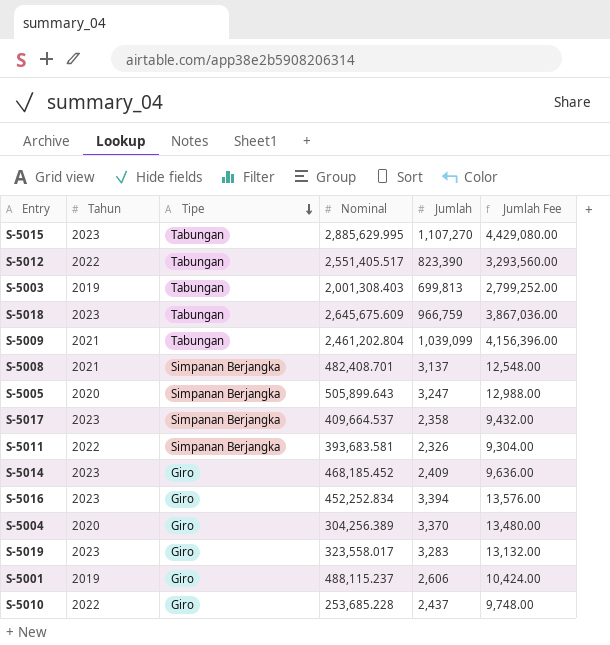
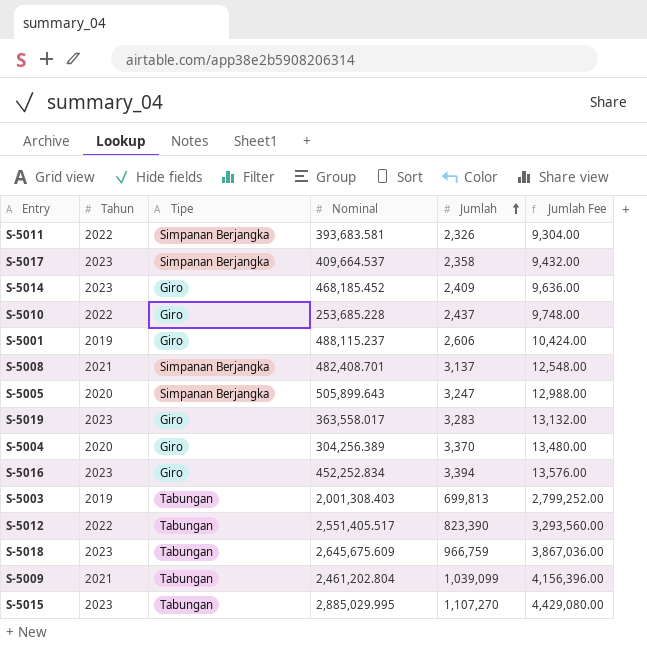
row order: Tipe descending -> Jumlah ascending
S-5019 | Nominal: 323,558.017 -> 363,558.017
S-5015 | Nominal: 2,885,629.995 -> 2,885,029.995

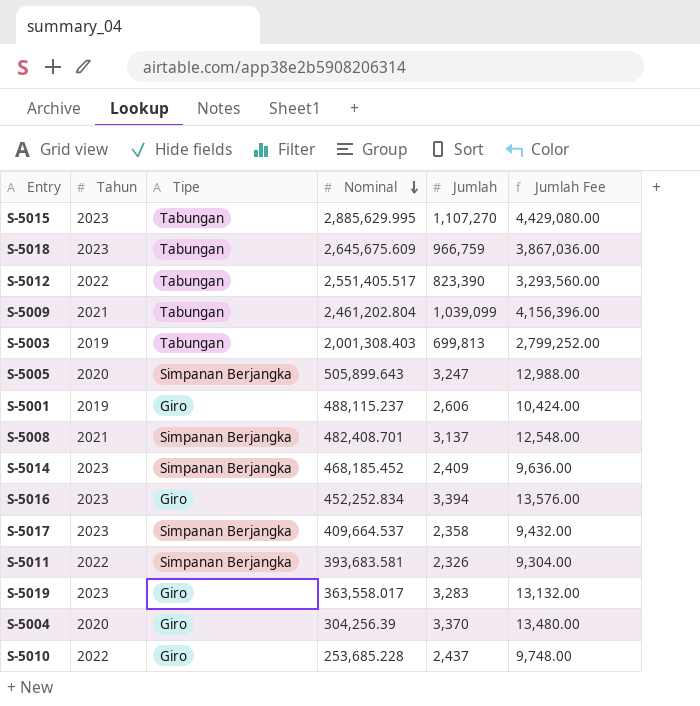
row order: Jumlah ascending -> Nominal descending
S-5015 | Nominal: 2,885,029.995 -> 2,885,629.995
S-5014 | Tipe: Giro -> Simpanan Berjangka
S-5004 | Nominal: 304,256.389 -> 304,256.39

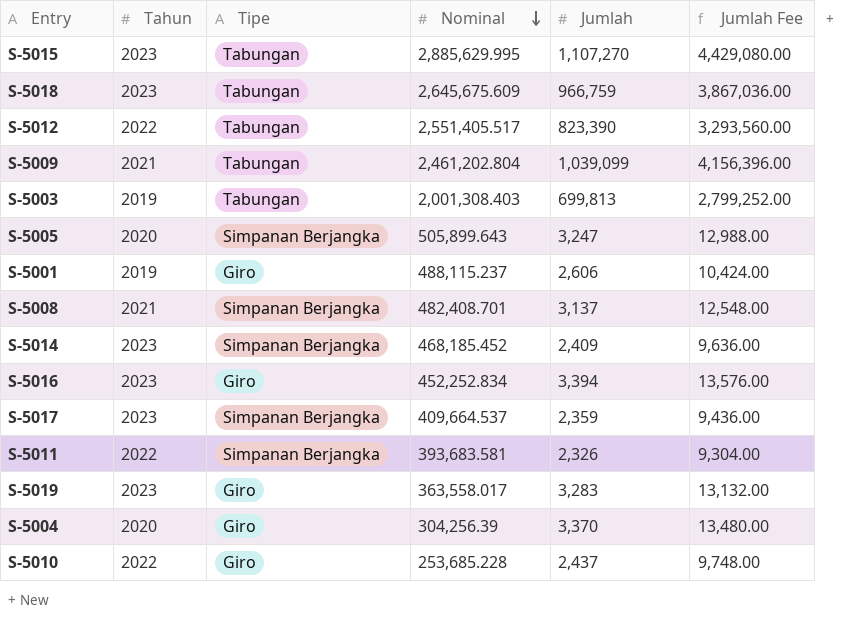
S-5017 | Jumlah: 2,358 -> 2,359
S-5017 | Jumlah Fee: 9,432.00 -> 9,436.00

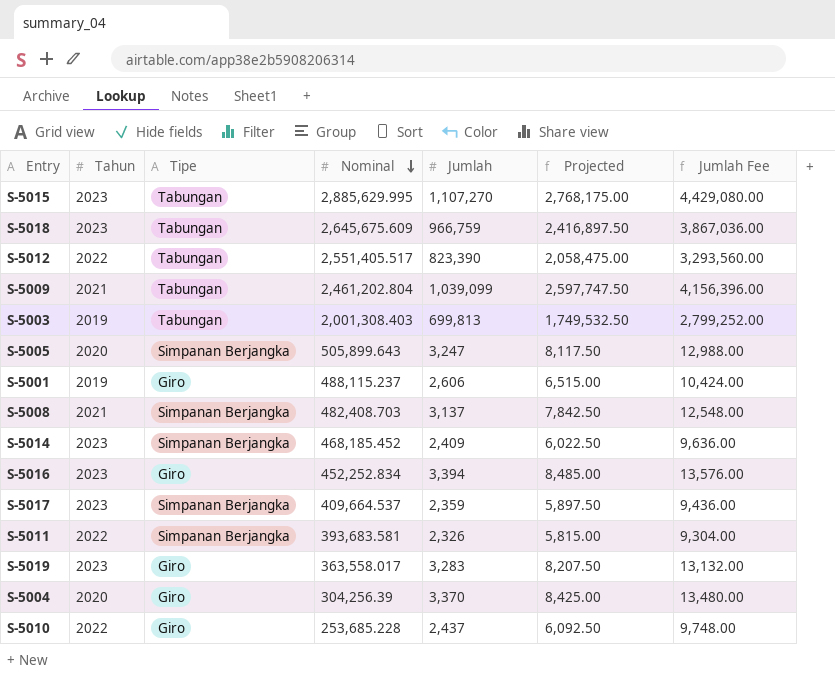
column Projected | formula: none -> [Jumlah] * 2.5
S-5008 | Nominal: 482,408.701 -> 482,408.703

